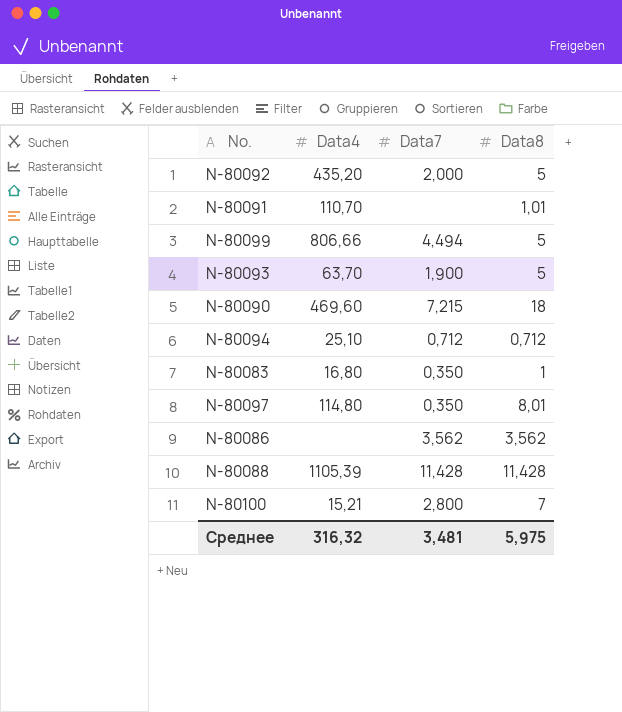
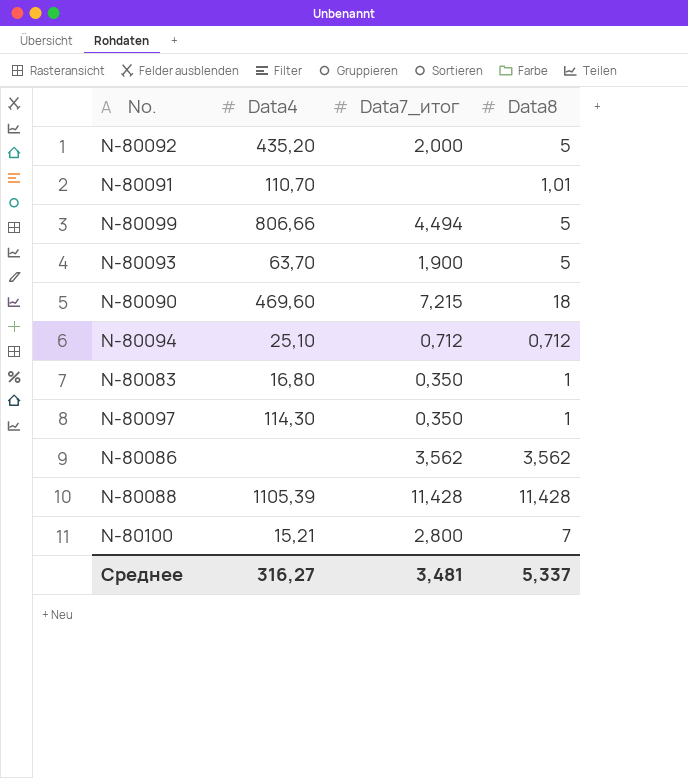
column name: Data7 -> Data7_итог
N-80097 | Data4: 114,80 -> 114,30
N-80097 | Data8: 8,01 -> 1
Среднее | Data4: 316,32 -> 316,27
Среднее | Data8: 5,975 -> 5,337

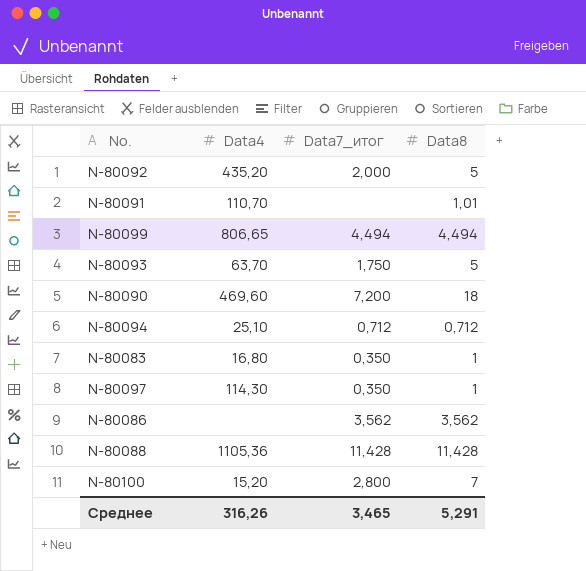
N-80099 | Data4: 806,66 -> 806,65
N-80099 | Data8: 5 -> 4,494
N-80093 | Data7_итог: 1,900 -> 1,750
N-80090 | Data7_итог: 7,215 -> 7,200
N-80088 | Data4: 1105,39 -> 1105,36
N-80100 | Data4: 15,21 -> 15,20
Среднее | Data4: 316,27 -> 316,26
Среднее | Data7_итог: 3,481 -> 3,465
Среднее | Data8: 5,337 -> 5,291

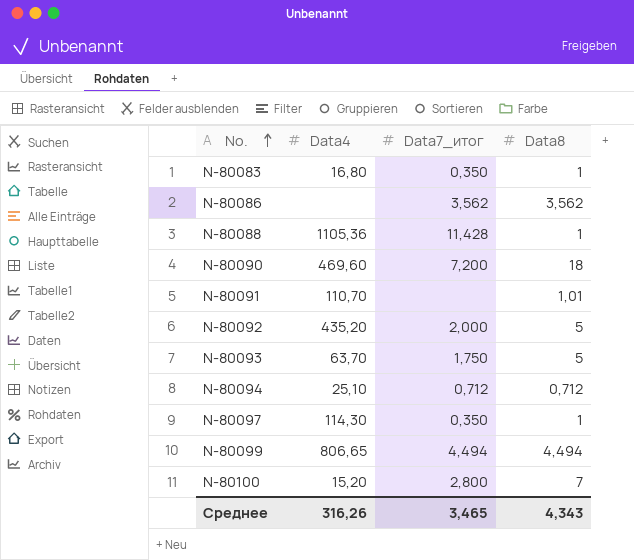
row order: none -> No. ascending
N-80088 | Data8: 11,428 -> 1
Среднее | Data8: 5,291 -> 4,343

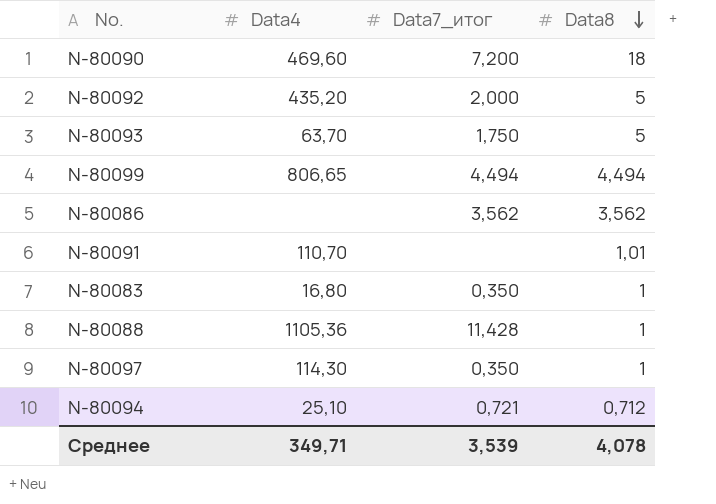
row order: No. ascending -> Data8 descending
row N-80100: 15,20 | 2,800 | 7 -> none
N-80094 | Data7_итог: 0,712 -> 0,721
Среднее | Data4: 316,26 -> 349,71
Среднее | Data7_итог: 3,465 -> 3,539
Среднее | Data8: 4,343 -> 4,078

